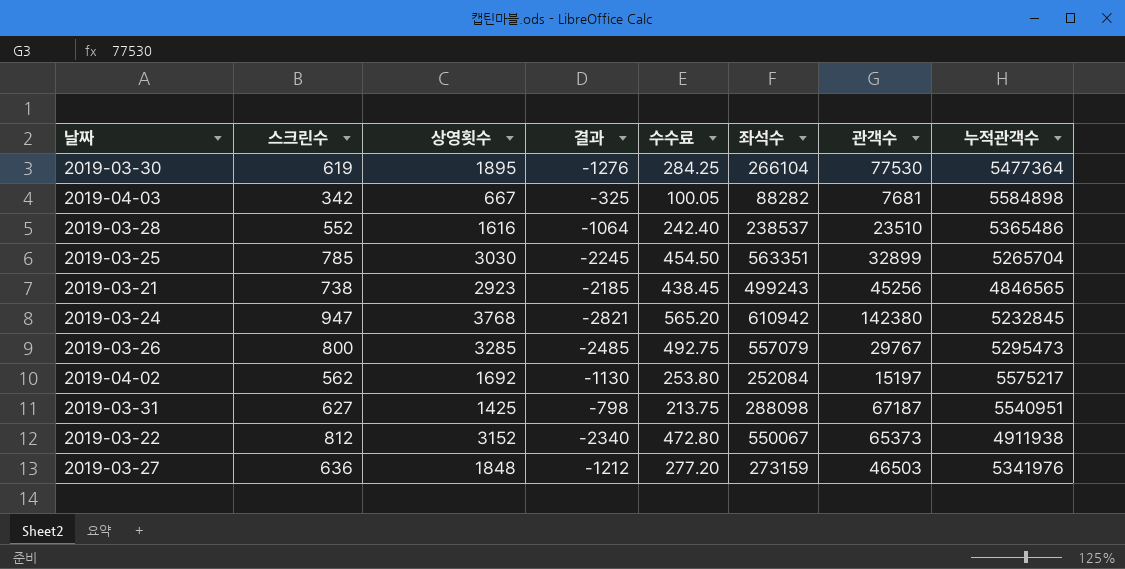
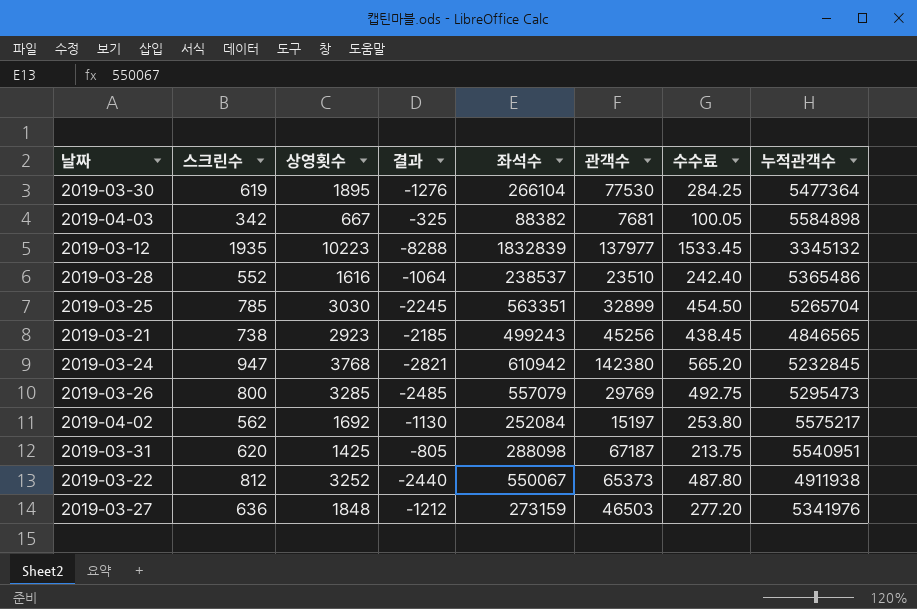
column 수수료 | position: 5 -> 7
2019-04-03 | 좌석수: 88282 -> 88382
row 2019-03-12: none -> 1935 | 10223 | -8288 | 1832839 | 137977 | 1533.45 | 3345132
2019-03-26 | 관객수: 29767 -> 29769
2019-03-31 | 스크린수: 627 -> 620
2019-03-31 | 결과: -798 -> -805
2019-03-22 | 상영횟수: 3152 -> 3252
2019-03-22 | 결과: -2340 -> -2440
2019-03-22 | 수수료: 472.80 -> 487.80

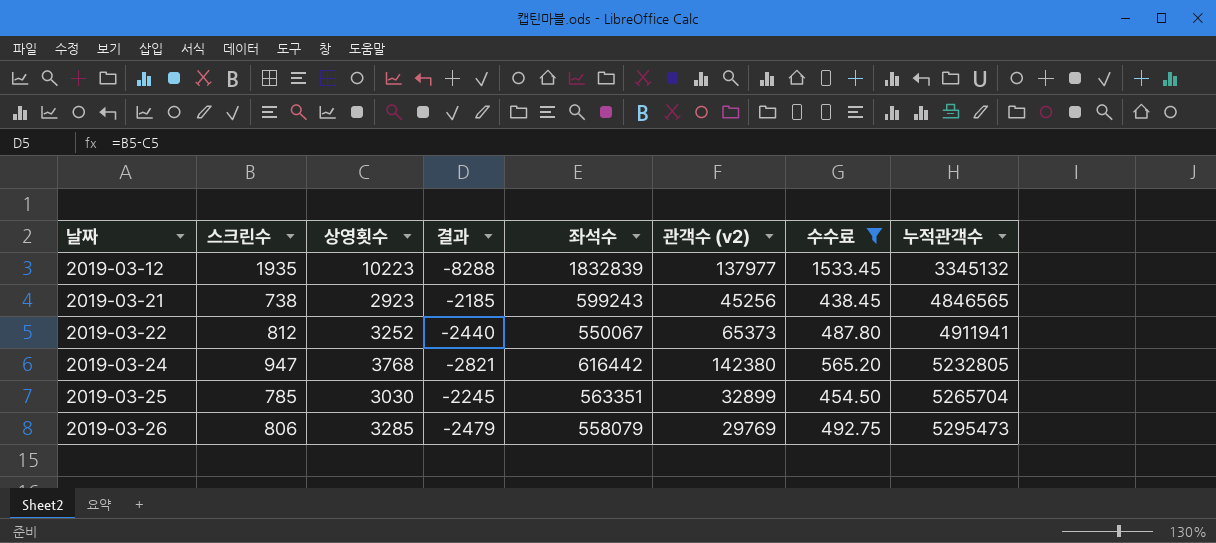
filter: none -> 수수료 >= 438.45
row order: none -> 날짜 ascending
column name: 관객수 -> 관객수 (v2)
2019-03-21 | 좌석수: 499243 -> 599243
2019-03-22 | 누적관객수: 4911938 -> 4911941
2019-03-24 | 좌석수: 610942 -> 616442
2019-03-24 | 누적관객수: 5232845 -> 5232805
2019-03-26 | 스크린수: 800 -> 806
2019-03-26 | 결과: -2485 -> -2479
2019-03-26 | 좌석수: 557079 -> 558079

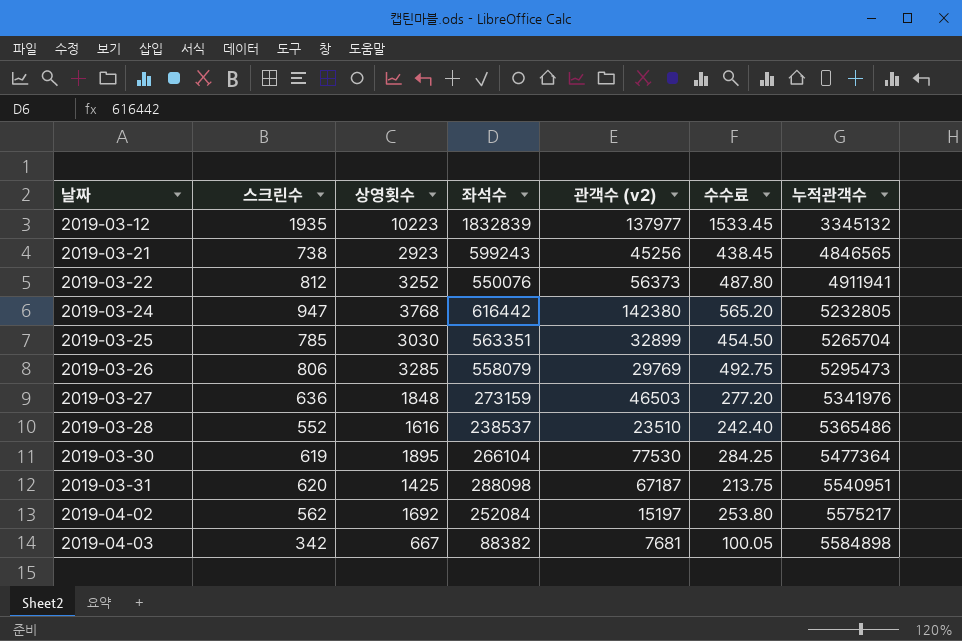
filter: 수수료 >= 438.45 -> none
column 결과 | formula: [스크린수] - [상영횟수] -> none
2019-03-22 | 좌석수: 550067 -> 550076
2019-03-22 | 관객수 (v2): 65373 -> 56373

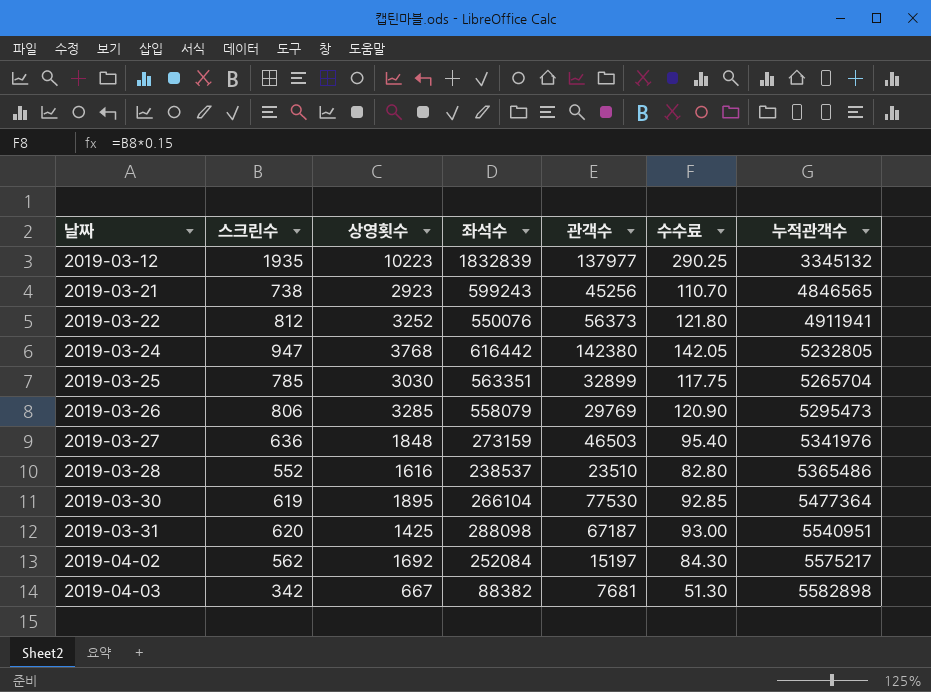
column name: 관객수 (v2) -> 관객수
column 수수료 | formula: [상영횟수] * 0.15 -> [스크린수] * 0.15
2019-04-03 | 누적관객수: 5584898 -> 5582898

